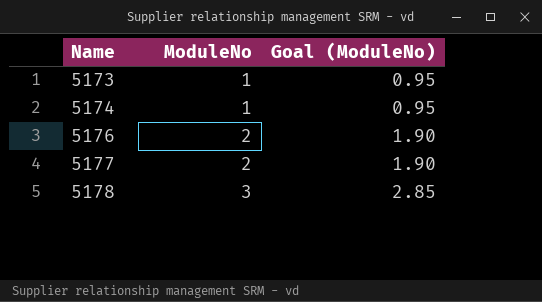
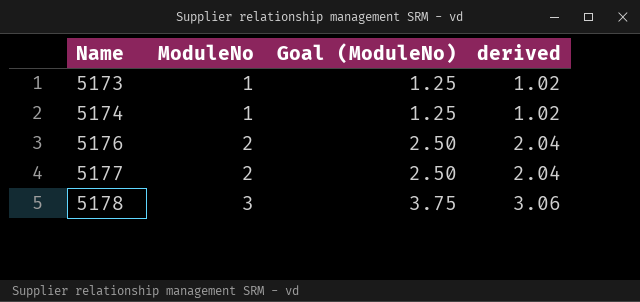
column Goal (ModuleNo) | formula: [ModuleNo] * 0.95 -> [ModuleNo] * 1.25
column derived | formula: none -> [ModuleNo] * 1.02

